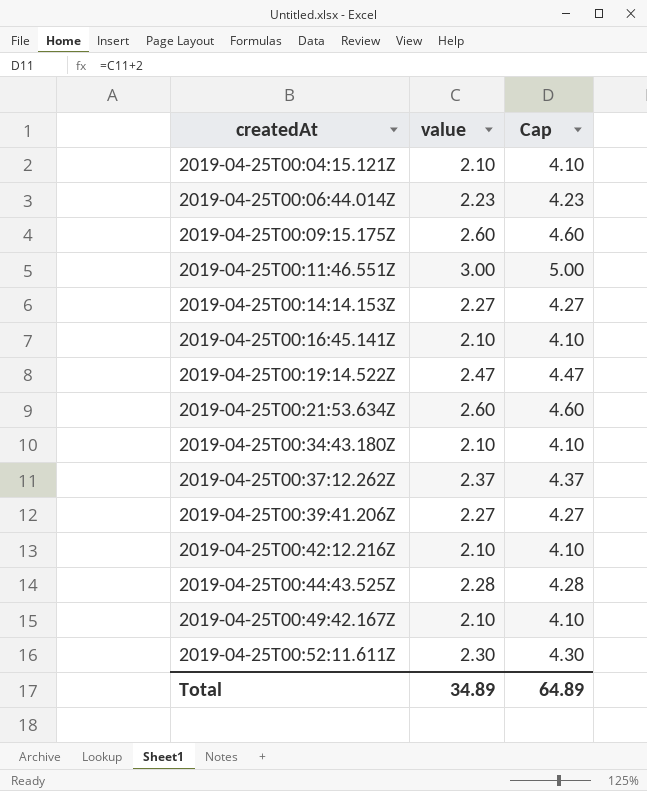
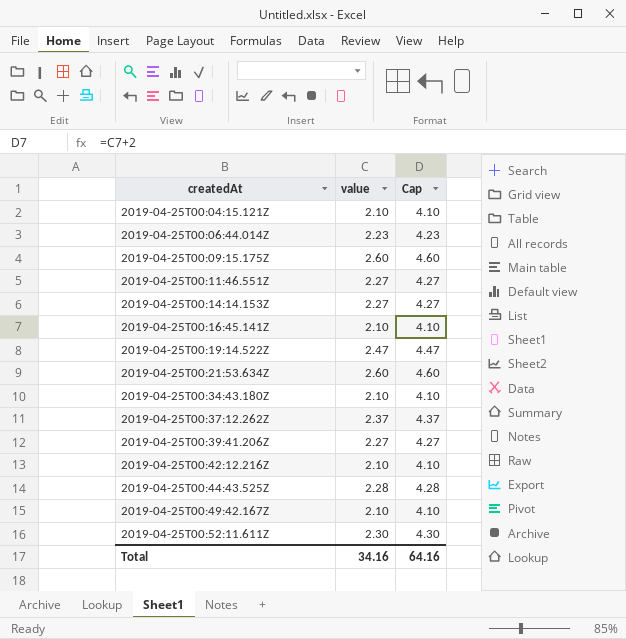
2019-04-25T00:11:46.551Z | value: 3.00 -> 2.27
2019-04-25T00:11:46.551Z | Cap: 5.00 -> 4.27
Total | value: 34.89 -> 34.16
Total | Cap: 64.89 -> 64.16

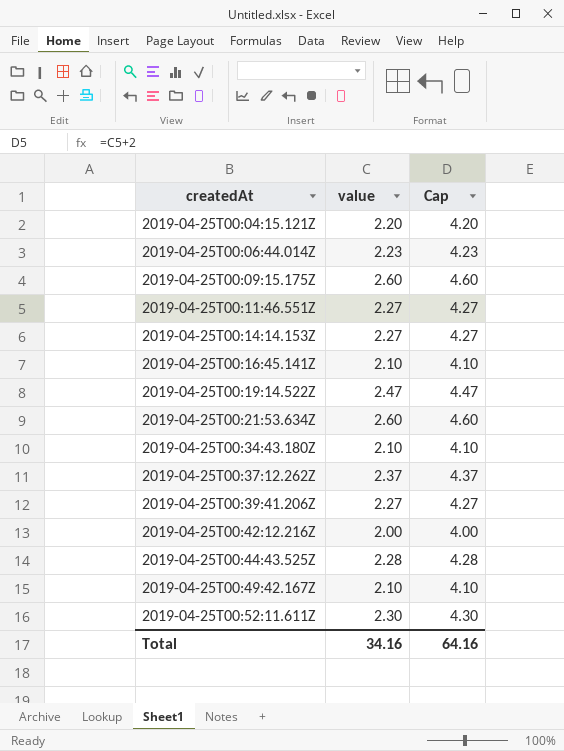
2019-04-25T00:04:15.121Z | value: 2.10 -> 2.20
2019-04-25T00:04:15.121Z | Cap: 4.10 -> 4.20
2019-04-25T00:42:12.216Z | value: 2.10 -> 2.00
2019-04-25T00:42:12.216Z | Cap: 4.10 -> 4.00

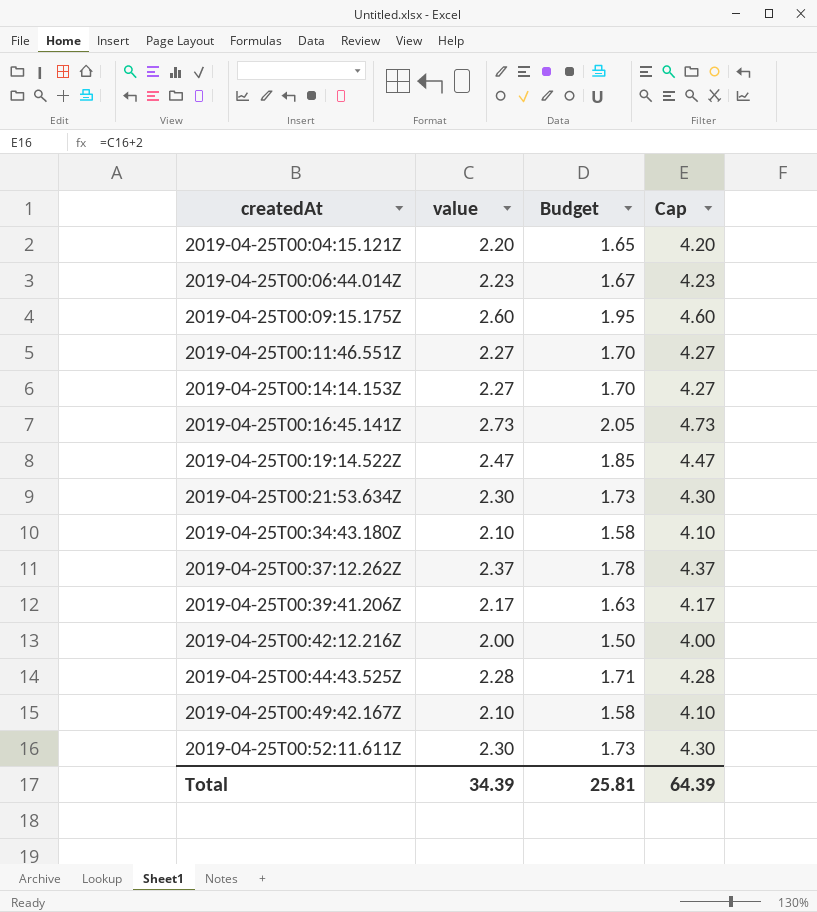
column Budget | formula: none -> [value] * 0.75
2019-04-25T00:16:45.141Z | value: 2.10 -> 2.73
2019-04-25T00:16:45.141Z | Cap: 4.10 -> 4.73
2019-04-25T00:21:53.634Z | value: 2.60 -> 2.30
2019-04-25T00:21:53.634Z | Cap: 4.60 -> 4.30
2019-04-25T00:39:41.206Z | value: 2.27 -> 2.17
2019-04-25T00:39:41.206Z | Cap: 4.27 -> 4.17
Total | value: 34.16 -> 34.39
Total | Cap: 64.16 -> 64.39

